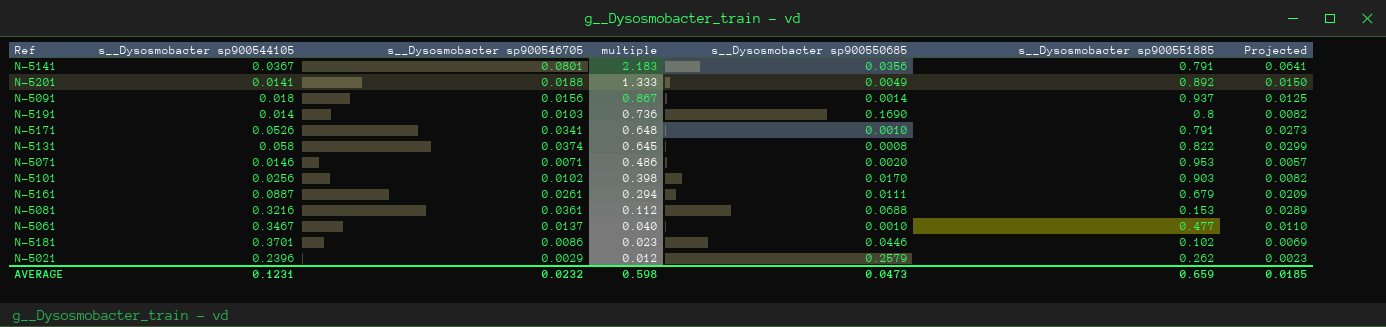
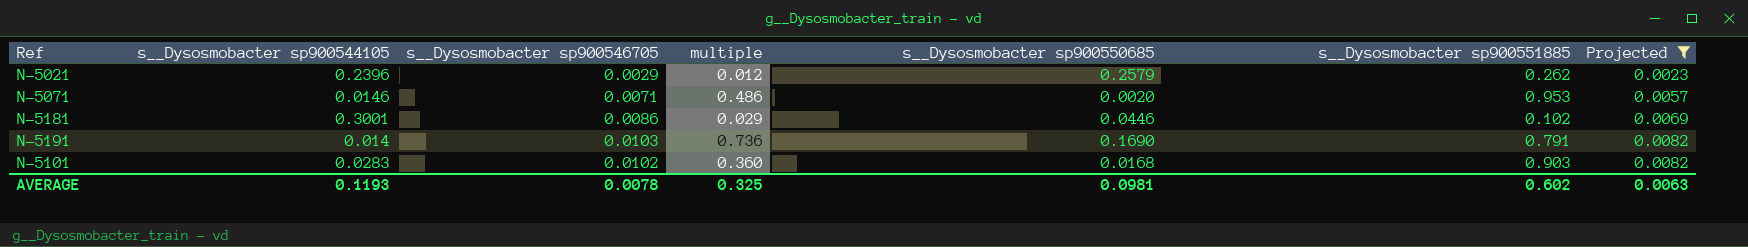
filter: none -> Projected <= 0.0082
row order: multiple descending -> Projected ascending
N-5181 | s__Dysosmobacter sp900544105: 0.3701 -> 0.3001
N-5181 | multiple: 0.023 -> 0.029
N-5191 | s__Dysosmobacter sp900551885: 0.8 -> 0.791
N-5101 | s__Dysosmobacter sp900544105: 0.0256 -> 0.0283
N-5101 | multiple: 0.398 -> 0.360
N-5101 | s__Dysosmobacter sp900550685: 0.0170 -> 0.0168
AVERAGE | s__Dysosmobacter sp900544105: 0.1231 -> 0.1193
AVERAGE | s__Dysosmobacter sp900546705: 0.0232 -> 0.0078
AVERAGE | multiple: 0.598 -> 0.325
AVERAGE | s__Dysosmobacter sp900550685: 0.0473 -> 0.0981
AVERAGE | s__Dysosmobacter sp900551885: 0.659 -> 0.602
AVERAGE | Projected: 0.0185 -> 0.0063

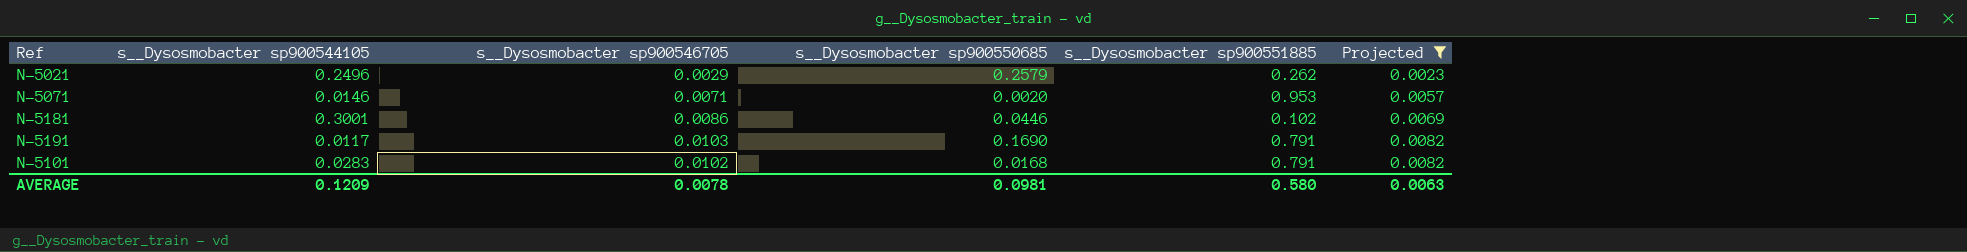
column multiple | formula: [s__Dysosmobacter sp900546705] / [s__Dysosmobacter sp900544105] -> none
N-5021 | s__Dysosmobacter sp900544105: 0.2396 -> 0.2496
N-5191 | s__Dysosmobacter sp900544105: 0.014 -> 0.0117
N-5101 | s__Dysosmobacter sp900551885: 0.903 -> 0.791
AVERAGE | s__Dysosmobacter sp900544105: 0.1193 -> 0.1209
AVERAGE | s__Dysosmobacter sp900551885: 0.602 -> 0.580

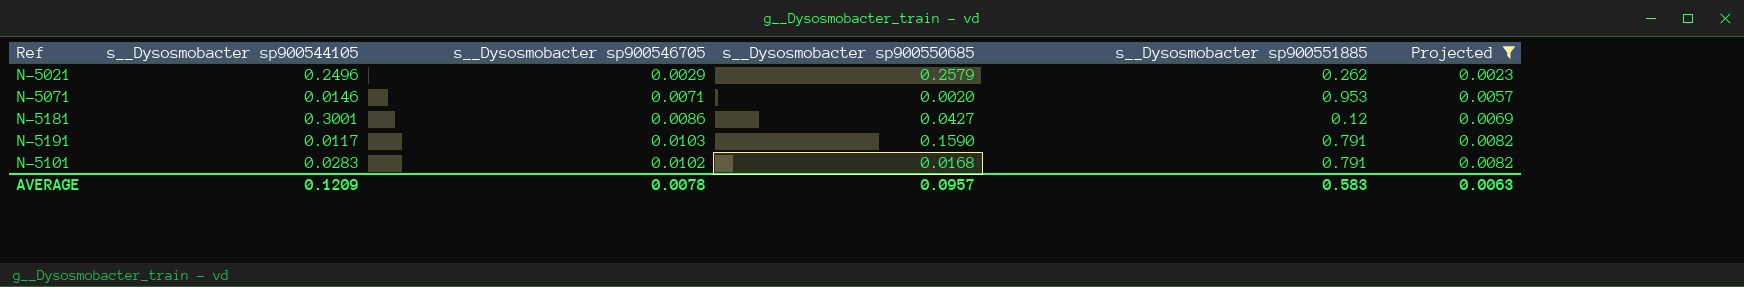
N-5181 | s__Dysosmobacter sp900550685: 0.0446 -> 0.0427
N-5181 | s__Dysosmobacter sp900551885: 0.102 -> 0.12
N-5191 | s__Dysosmobacter sp900550685: 0.1690 -> 0.1590
AVERAGE | s__Dysosmobacter sp900550685: 0.0981 -> 0.0957
AVERAGE | s__Dysosmobacter sp900551885: 0.580 -> 0.583

